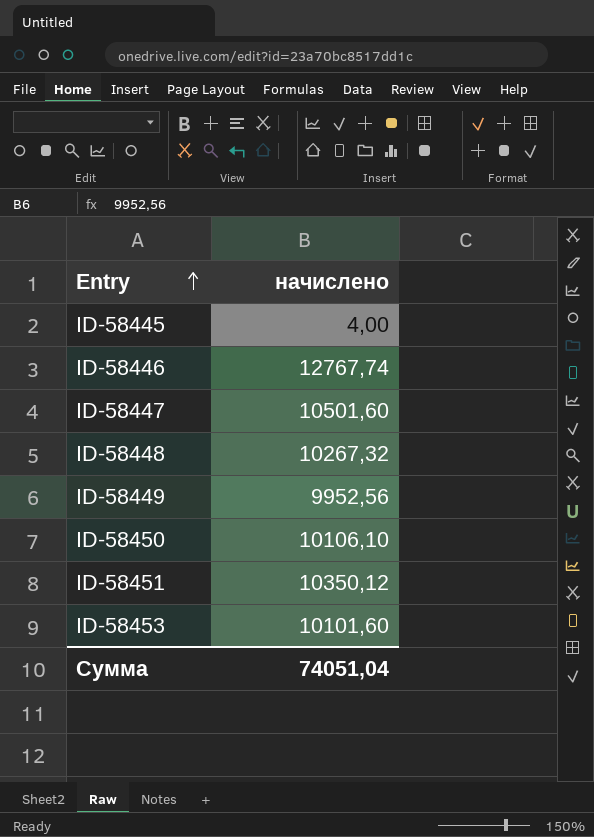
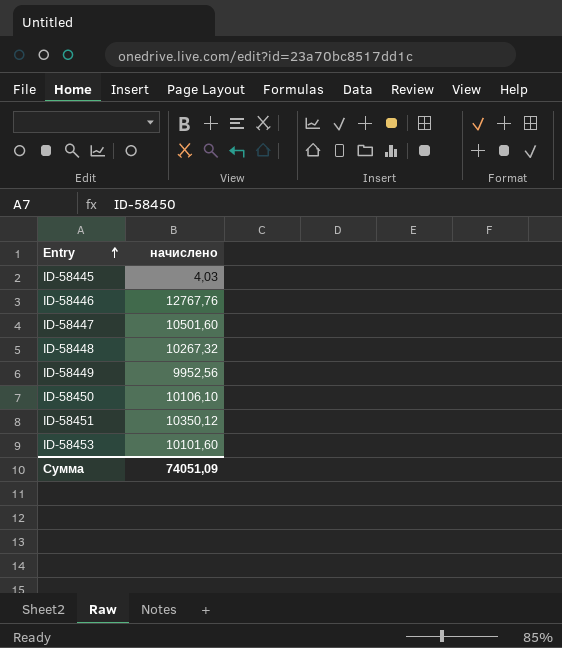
ID-58445 | начислено: 4,00 -> 4,03
ID-58446 | начислено: 12767,74 -> 12767,76
Сумма | начислено: 74051,04 -> 74051,09

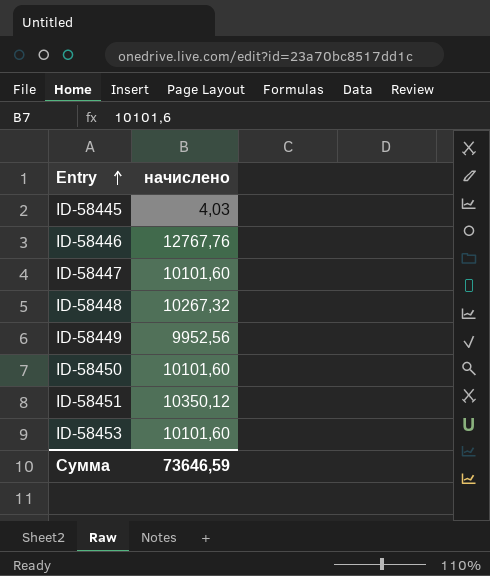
ID-58447 | начислено: 10501,60 -> 10101,60
ID-58450 | начислено: 10106,10 -> 10101,60
Сумма | начислено: 74051,09 -> 73646,59

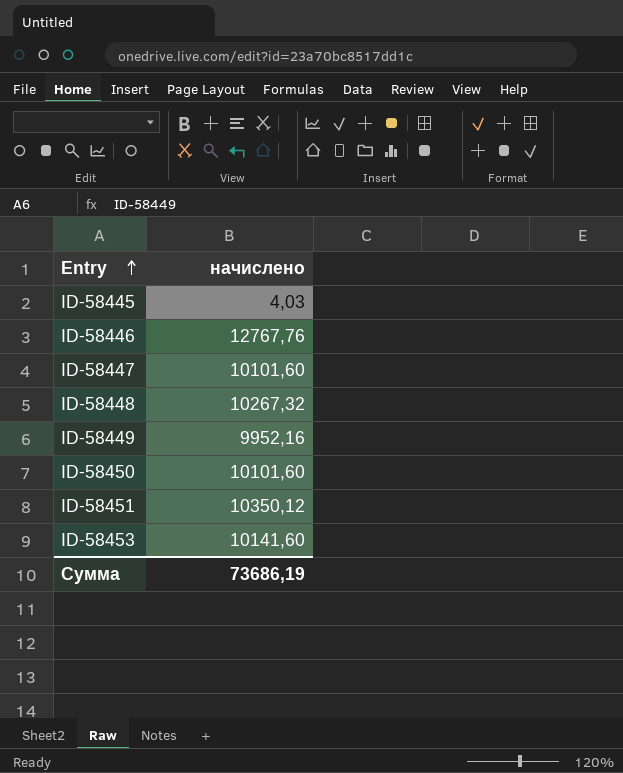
ID-58449 | начислено: 9952,56 -> 9952,16
ID-58453 | начислено: 10101,60 -> 10141,60
Сумма | начислено: 73646,59 -> 73686,19

